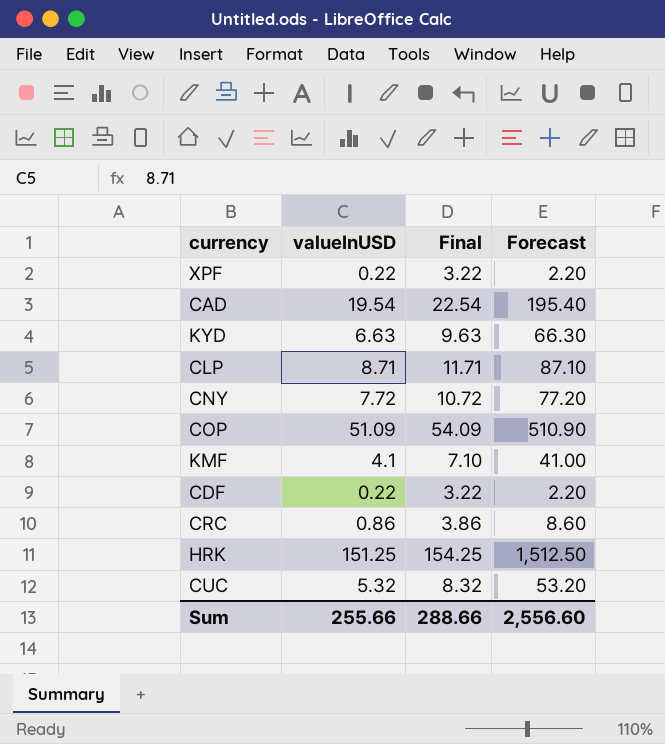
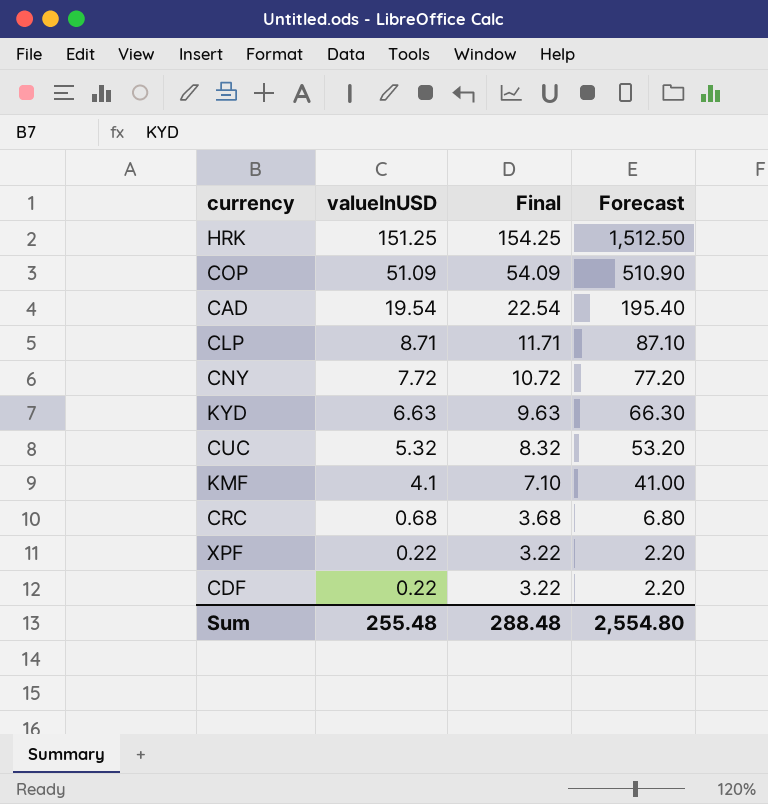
row order: none -> valueInUSD descending
CRC | valueInUSD: 0.86 -> 0.68
CRC | Final: 3.86 -> 3.68
CRC | Forecast: 8.60 -> 6.80
Sum | valueInUSD: 255.66 -> 255.48
Sum | Final: 288.66 -> 288.48
Sum | Forecast: 2,556.60 -> 2,554.80

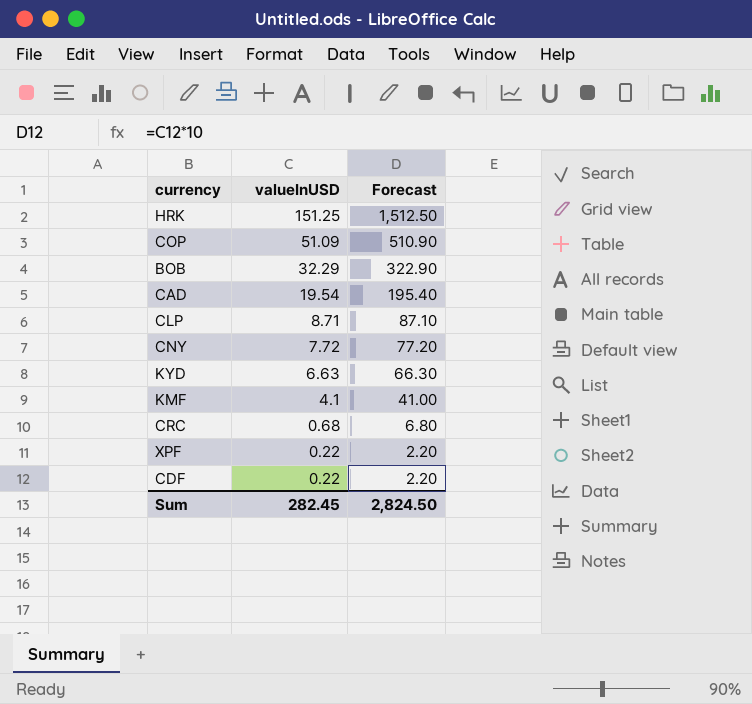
column Final | formula: [valueInUSD] + 3 -> none
row CUC: 5.32 | 8.32 | 53.20 -> none
row BOB: none -> 32.29 | 322.90
Sum | valueInUSD: 255.48 -> 282.45
Sum | Forecast: 2,554.80 -> 2,824.50

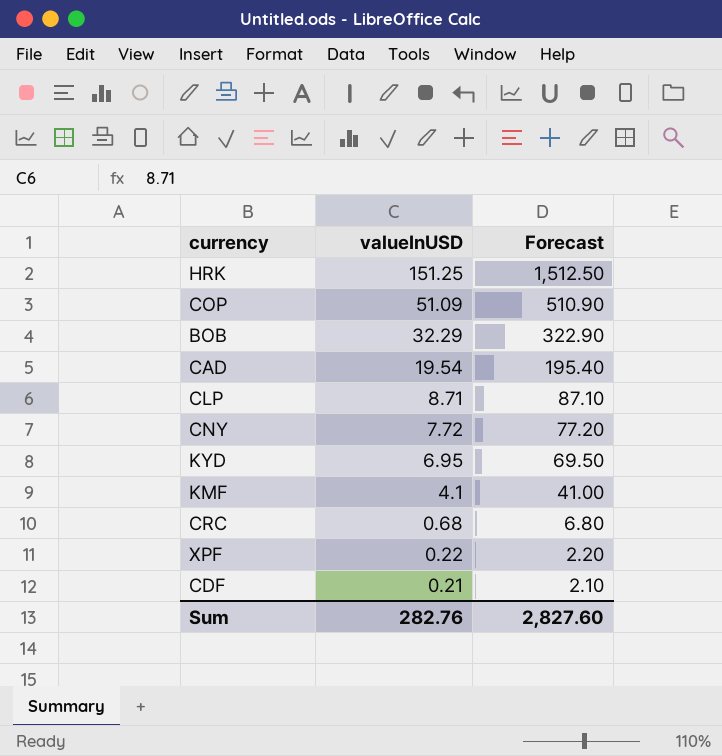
KYD | valueInUSD: 6.63 -> 6.95
KYD | Forecast: 66.30 -> 69.50
CDF | valueInUSD: 0.22 -> 0.21
CDF | Forecast: 2.20 -> 2.10
Sum | valueInUSD: 282.45 -> 282.76
Sum | Forecast: 2,824.50 -> 2,827.60

